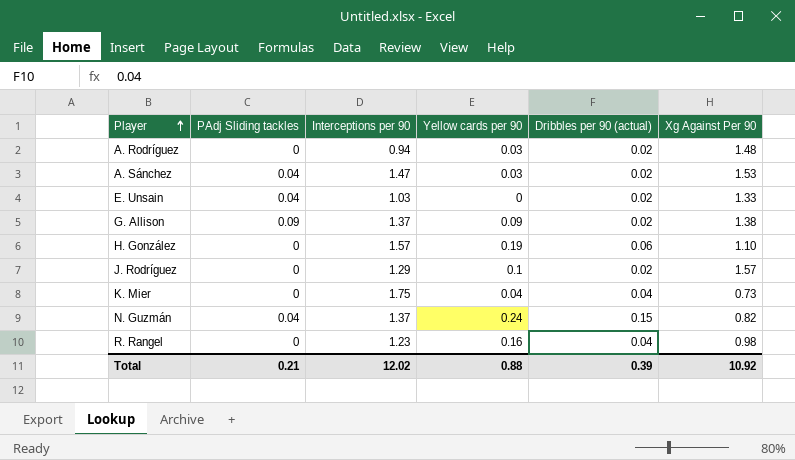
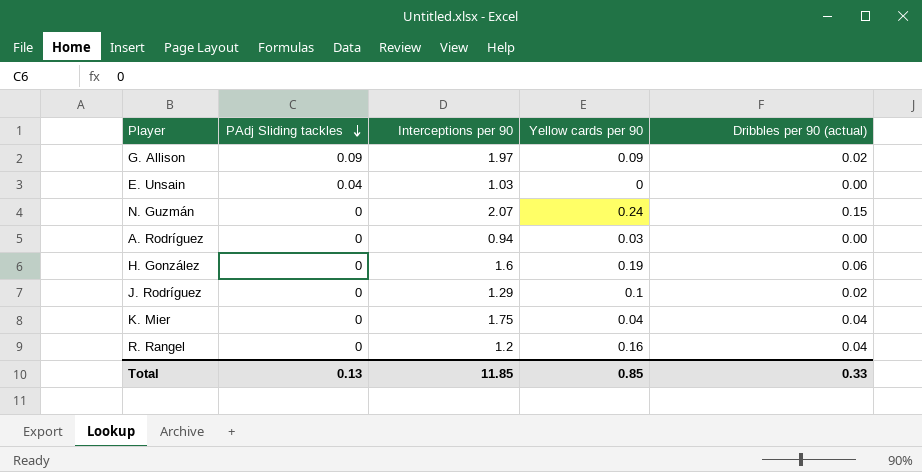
row order: Player ascending -> PAdj Sliding tackles descending
column Xg Against Per 90 | position: 6 -> none
row A. Sánchez: 0.04 | 1.47 | 0.03 | 0.02 | 1.53 -> none
G. Allison | Interceptions per 90: 1.37 -> 1.97
E. Unsain | Dribbles per 90 (actual): 0.02 -> 0.00
N. Guzmán | PAdj Sliding tackles: 0.04 -> 0
N. Guzmán | Interceptions per 90: 1.37 -> 2.07
A. Rodríguez | Dribbles per 90 (actual): 0.02 -> 0.00
H. González | Interceptions per 90: 1.57 -> 1.6
R. Rangel | Interceptions per 90: 1.23 -> 1.2
Total | PAdj Sliding tackles: 0.21 -> 0.13
Total | Interceptions per 90: 12.02 -> 11.85
Total | Yellow cards per 90: 0.88 -> 0.85
Total | Dribbles per 90 (actual): 0.39 -> 0.33

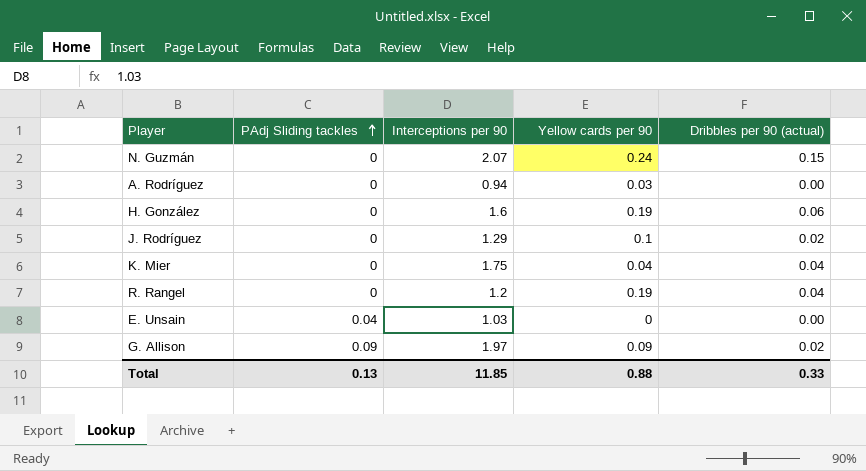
row order: PAdj Sliding tackles descending -> PAdj Sliding tackles ascending
R. Rangel | Yellow cards per 90: 0.16 -> 0.19
Total | Yellow cards per 90: 0.85 -> 0.88

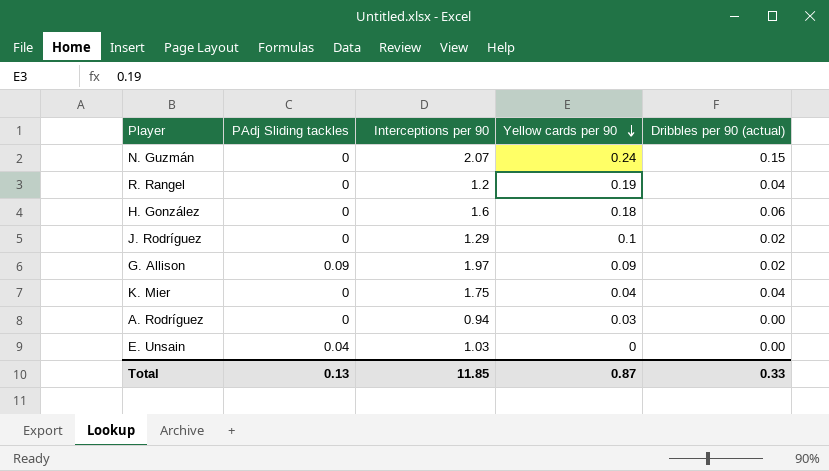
row order: PAdj Sliding tackles ascending -> Yellow cards per 90 descending
H. González | Yellow cards per 90: 0.19 -> 0.18
Total | Yellow cards per 90: 0.88 -> 0.87

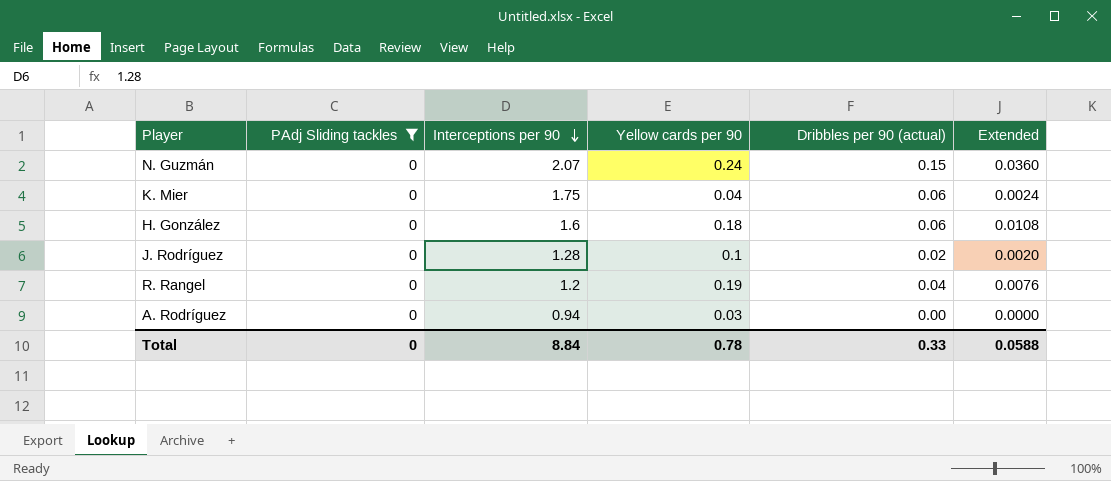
filter: none -> PAdj Sliding tackles = 0
row order: Yellow cards per 90 descending -> Interceptions per 90 descending
column Extended | formula: none -> [Yellow cards per 90] * [Dribbles per 90 (actual)]
K. Mier | Dribbles per 90 (actual): 0.04 -> 0.06
J. Rodríguez | Interceptions per 90: 1.29 -> 1.28
Total | PAdj Sliding tackles: 0.13 -> 0
Total | Interceptions per 90: 11.85 -> 8.84
Total | Yellow cards per 90: 0.87 -> 0.78

